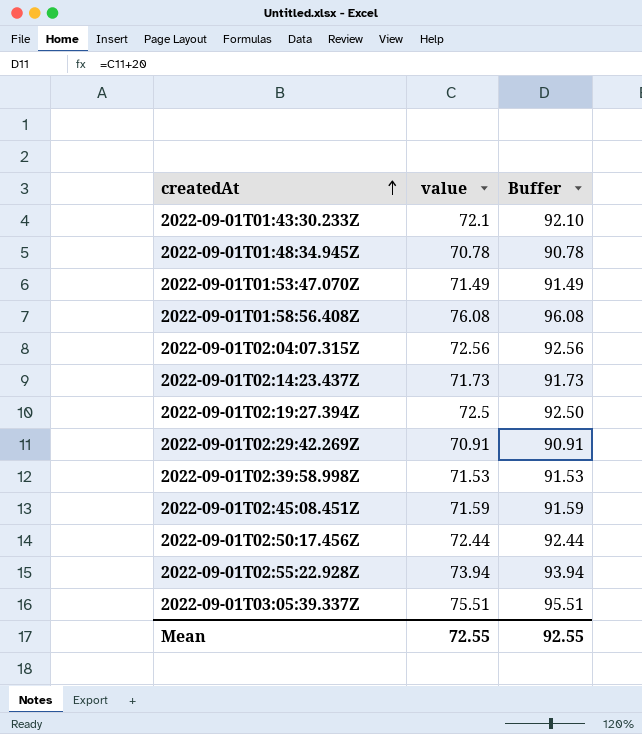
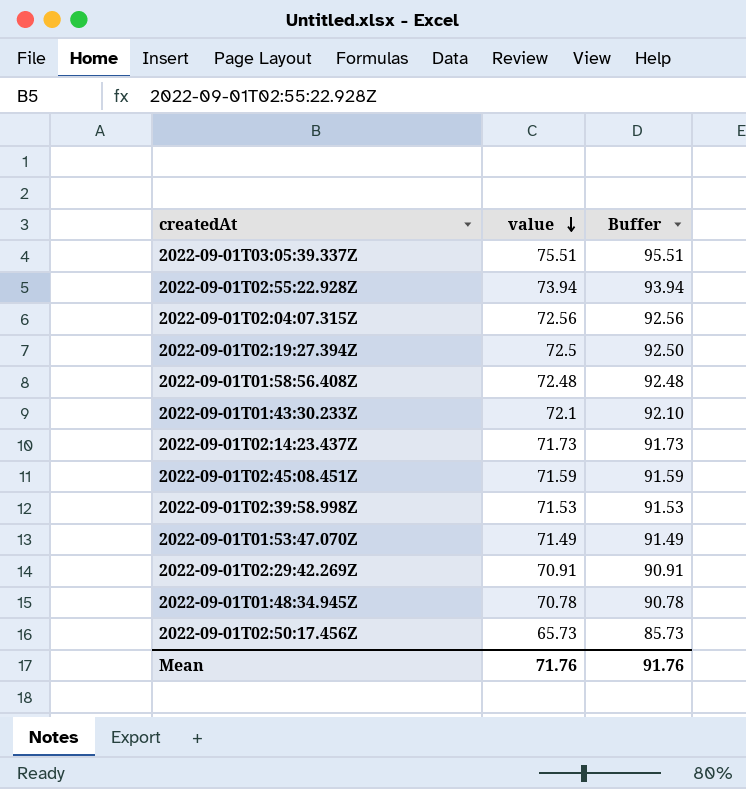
row order: createdAt ascending -> value descending
2022-09-01T01:58:56.408Z | value: 76.08 -> 72.48
2022-09-01T01:58:56.408Z | Buffer: 96.08 -> 92.48
2022-09-01T02:50:17.456Z | value: 72.44 -> 65.73
2022-09-01T02:50:17.456Z | Buffer: 92.44 -> 85.73
Mean | value: 72.55 -> 71.76
Mean | Buffer: 92.55 -> 91.76

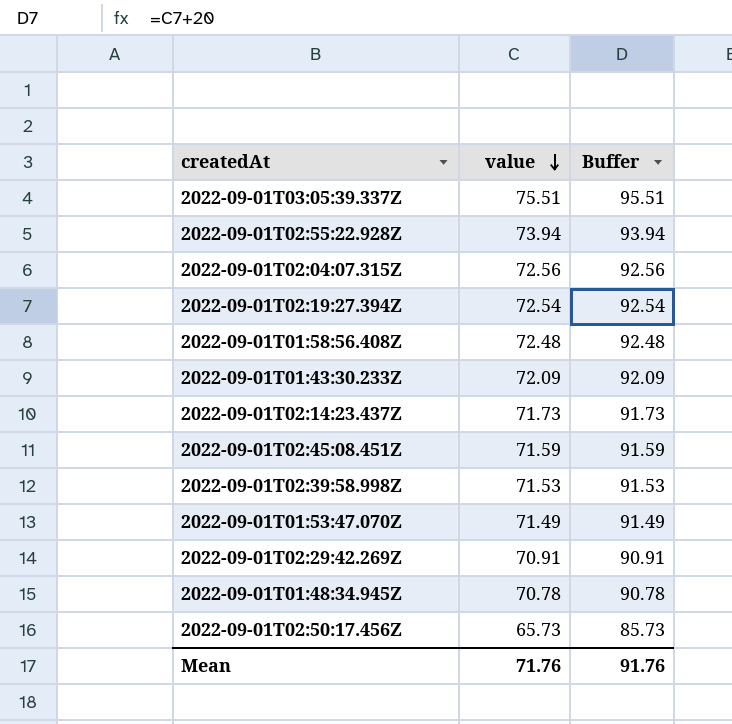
2022-09-01T02:19:27.394Z | value: 72.5 -> 72.54
2022-09-01T02:19:27.394Z | Buffer: 92.50 -> 92.54
2022-09-01T01:43:30.233Z | value: 72.1 -> 72.09
2022-09-01T01:43:30.233Z | Buffer: 92.10 -> 92.09

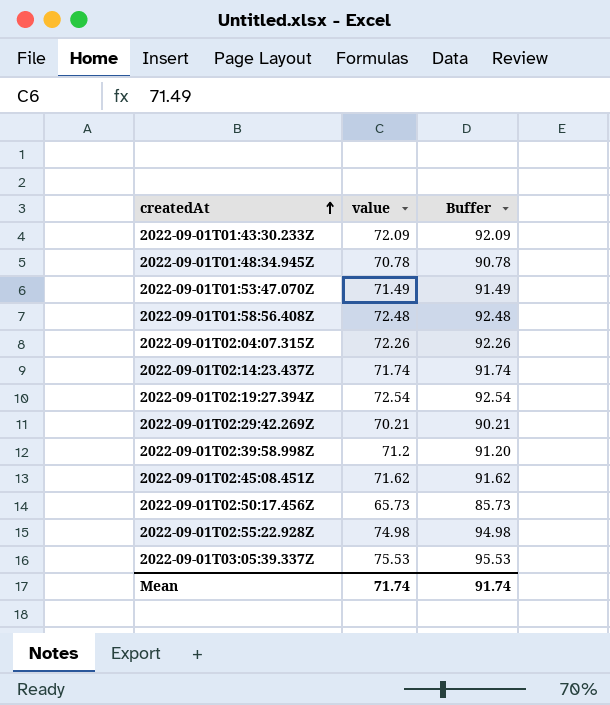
row order: value descending -> createdAt ascending
2022-09-01T02:04:07.315Z | value: 72.56 -> 72.26
2022-09-01T02:04:07.315Z | Buffer: 92.56 -> 92.26
2022-09-01T02:14:23.437Z | value: 71.73 -> 71.74
2022-09-01T02:14:23.437Z | Buffer: 91.73 -> 91.74
2022-09-01T02:29:42.269Z | value: 70.91 -> 70.21
2022-09-01T02:29:42.269Z | Buffer: 90.91 -> 90.21
2022-09-01T02:39:58.998Z | value: 71.53 -> 71.2
2022-09-01T02:39:58.998Z | Buffer: 91.53 -> 91.20
2022-09-01T02:45:08.451Z | value: 71.59 -> 71.62
2022-09-01T02:45:08.451Z | Buffer: 91.59 -> 91.62
2022-09-01T02:55:22.928Z | value: 73.94 -> 74.98
2022-09-01T02:55:22.928Z | Buffer: 93.94 -> 94.98
2022-09-01T03:05:39.337Z | value: 75.51 -> 75.53
2022-09-01T03:05:39.337Z | Buffer: 95.51 -> 95.53
Mean | value: 71.76 -> 71.74
Mean | Buffer: 91.76 -> 91.74

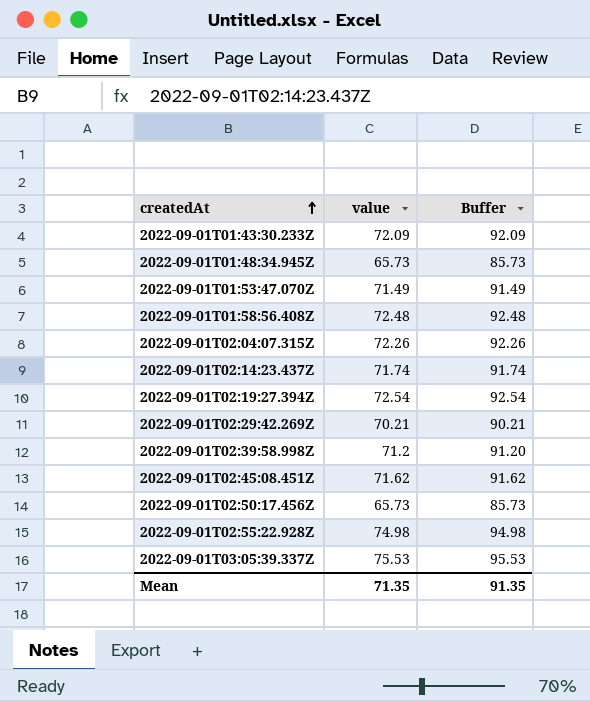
2022-09-01T01:48:34.945Z | value: 70.78 -> 65.73
2022-09-01T01:48:34.945Z | Buffer: 90.78 -> 85.73
Mean | value: 71.74 -> 71.35
Mean | Buffer: 91.74 -> 91.35

